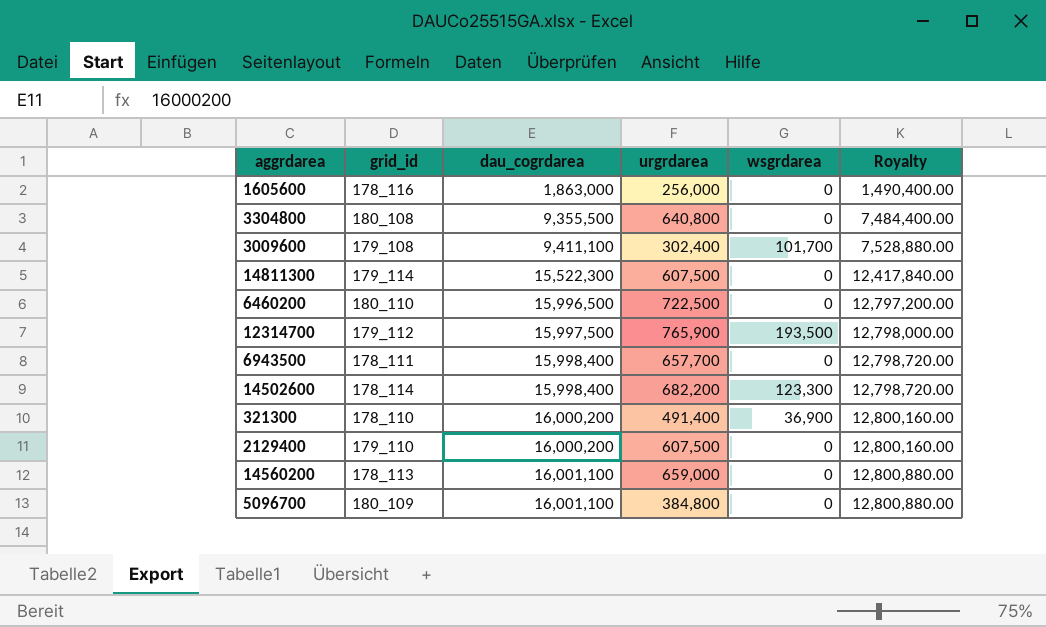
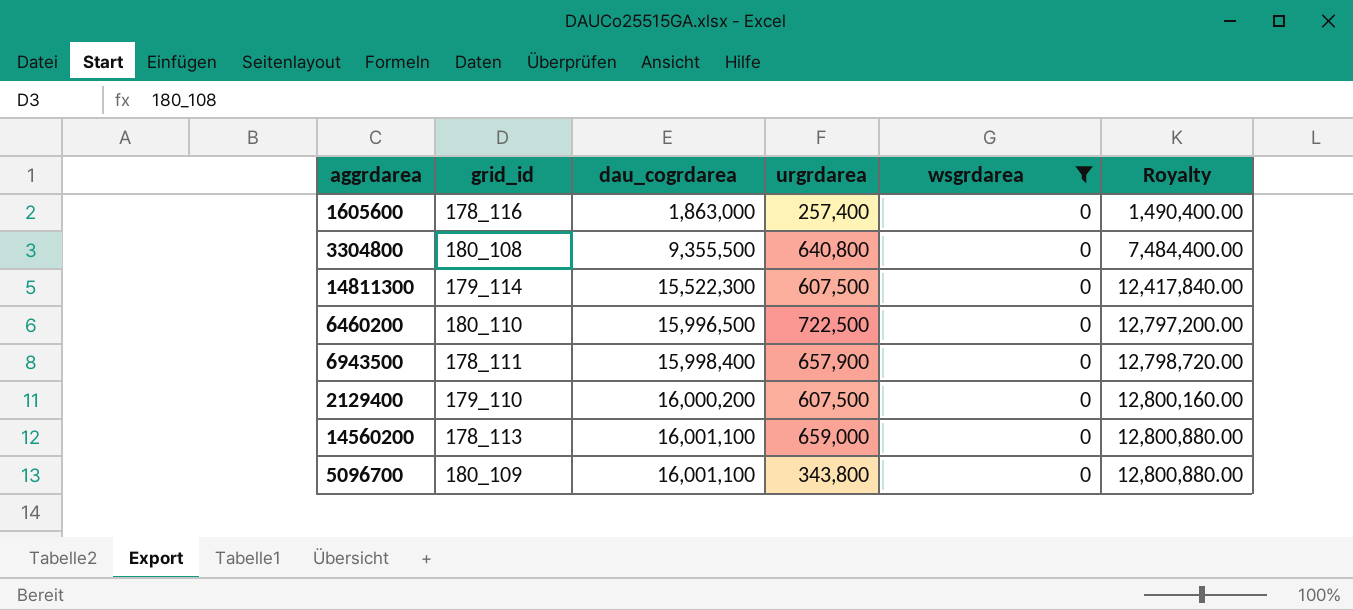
filter: none -> wsgrdarea = 0
1605600 | urgrdarea: 256,000 -> 257,400
6943500 | urgrdarea: 657,700 -> 657,900
5096700 | urgrdarea: 384,800 -> 343,800

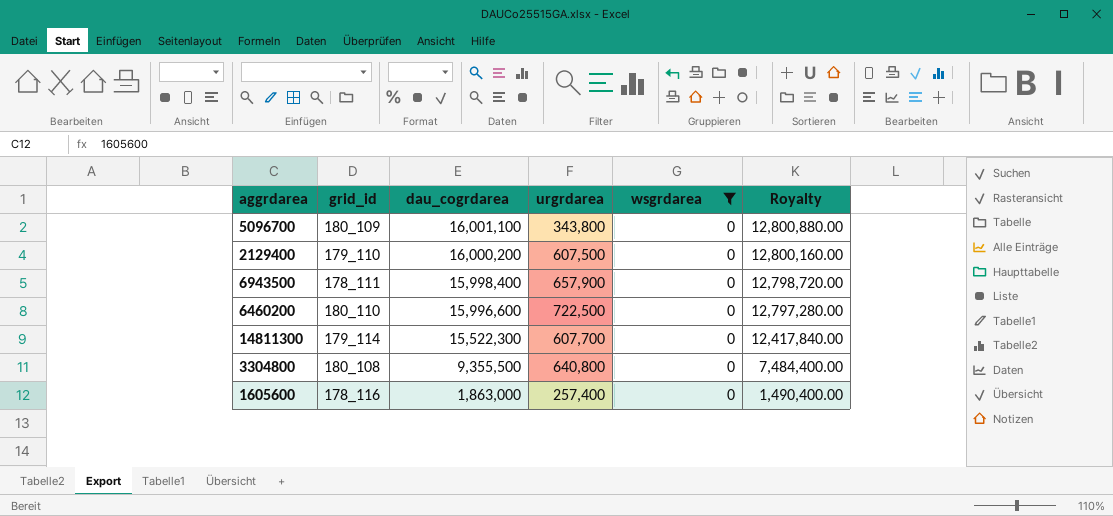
row order: dau_cogrdarea ascending -> dau_cogrdarea descending
row 14560200: 178_113 | 16,001,100 | 659,000 | 0 | 12,800,880.00 -> none
6460200 | dau_cogrdarea: 15,996,500 -> 15,996,600
6460200 | Royalty: 12,797,200.00 -> 12,797,280.00
14811300 | urgrdarea: 607,500 -> 607,700

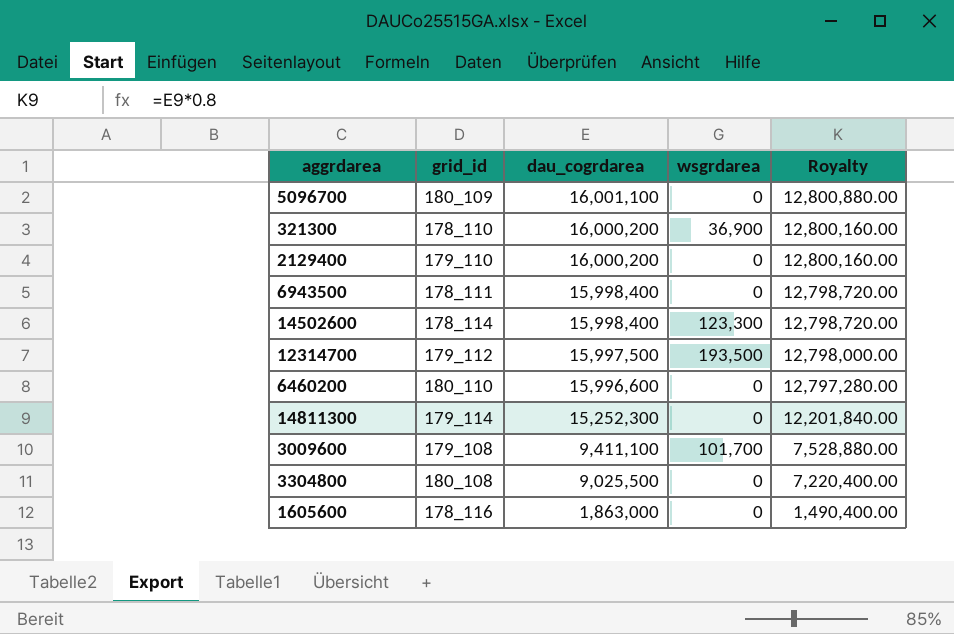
filter: wsgrdarea = 0 -> none
column urgrdarea | position: 4 -> none
14811300 | dau_cogrdarea: 15,522,300 -> 15,252,300
14811300 | Royalty: 12,417,840.00 -> 12,201,840.00
3304800 | dau_cogrdarea: 9,355,500 -> 9,025,500
3304800 | Royalty: 7,484,400.00 -> 7,220,400.00

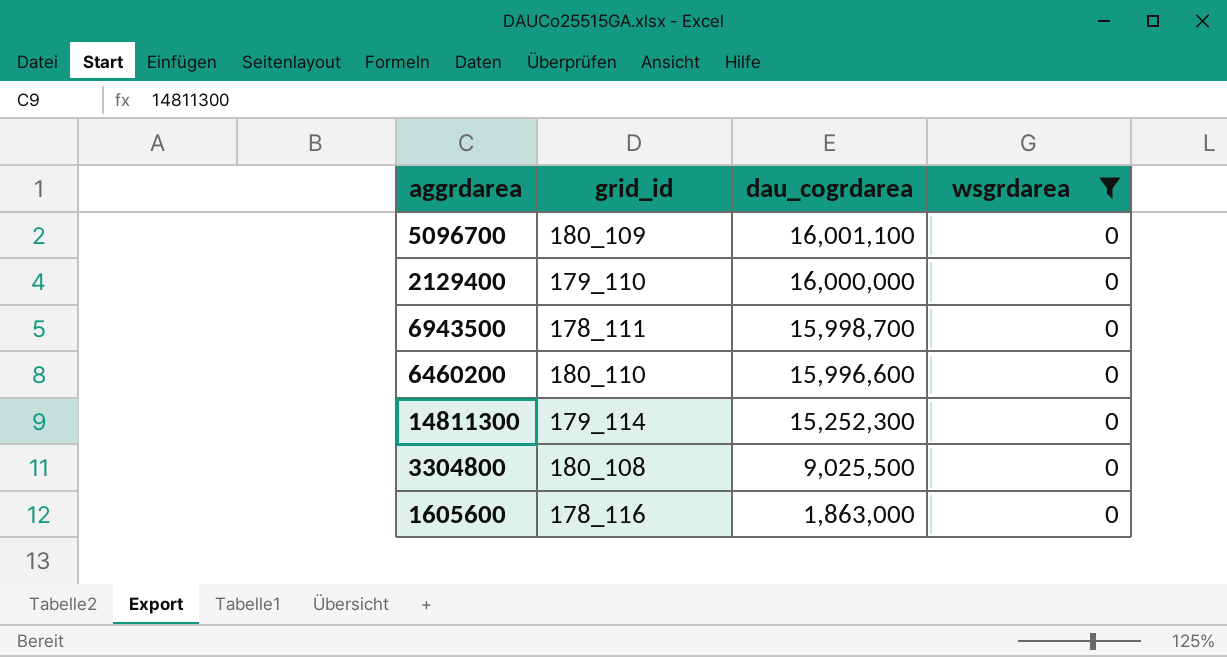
filter: none -> wsgrdarea = 0
column Royalty | formula: [dau_cogrdarea] * 0.8 -> none
2129400 | dau_cogrdarea: 16,000,200 -> 16,000,000
6943500 | dau_cogrdarea: 15,998,400 -> 15,998,700

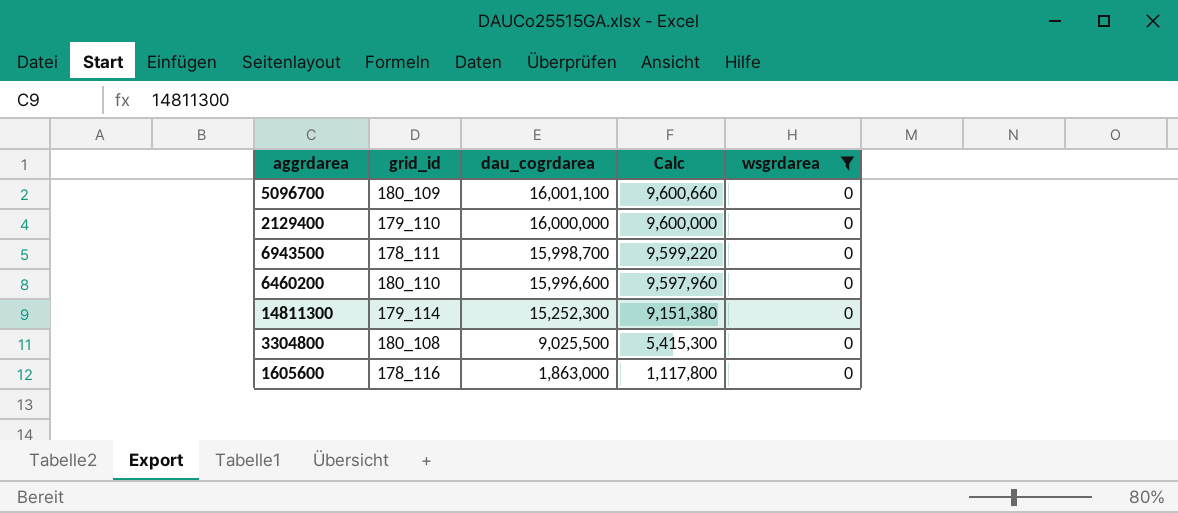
column Calc | formula: none -> [dau_cogrdarea] * 0.6

